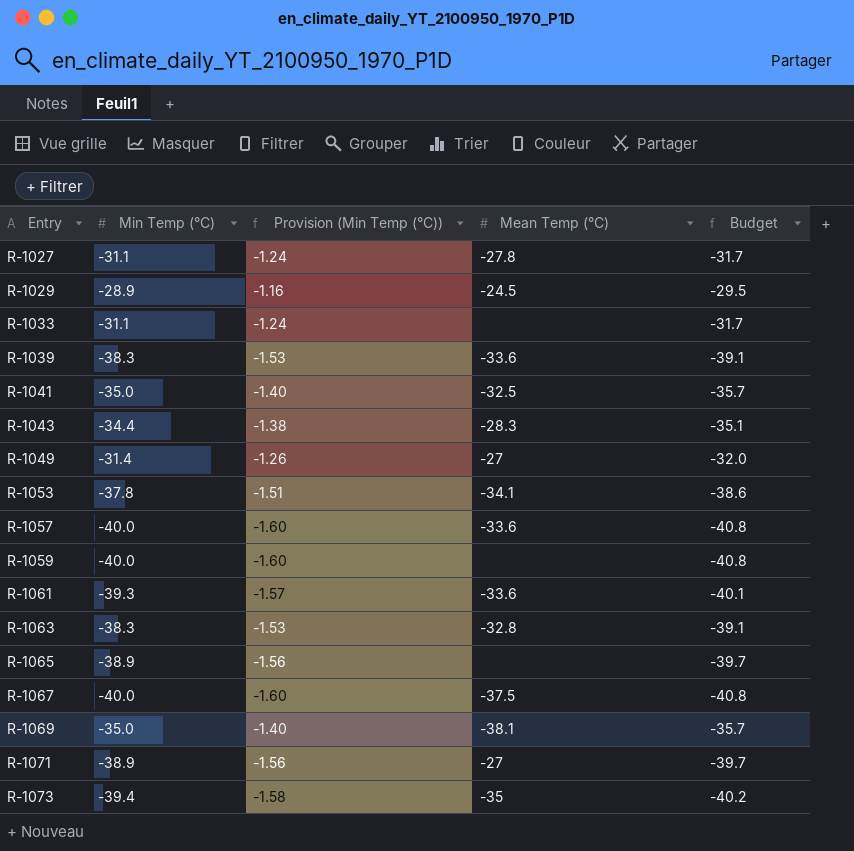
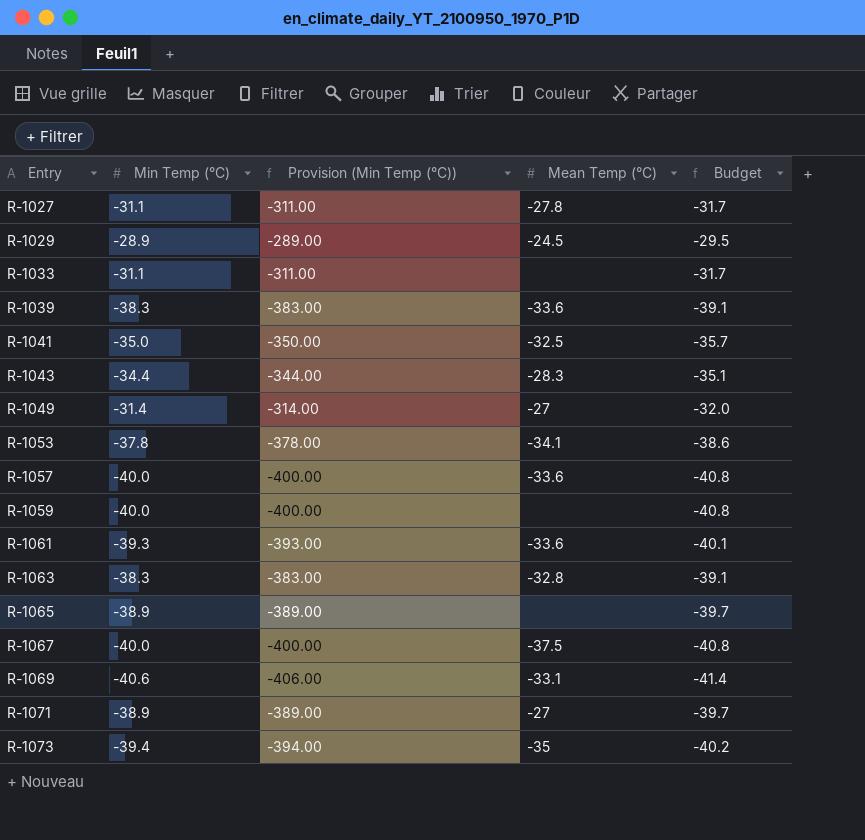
column Provision (Min Temp (°C)) | formula: [Min Temp (°C)] * 0.04 -> [Min Temp (°C)] * 10
R-1069 | Min Temp (°C): -35.0 -> -40.6
R-1069 | Mean Temp (°C): -38.1 -> -33.1
R-1069 | Budget: -35.7 -> -41.4

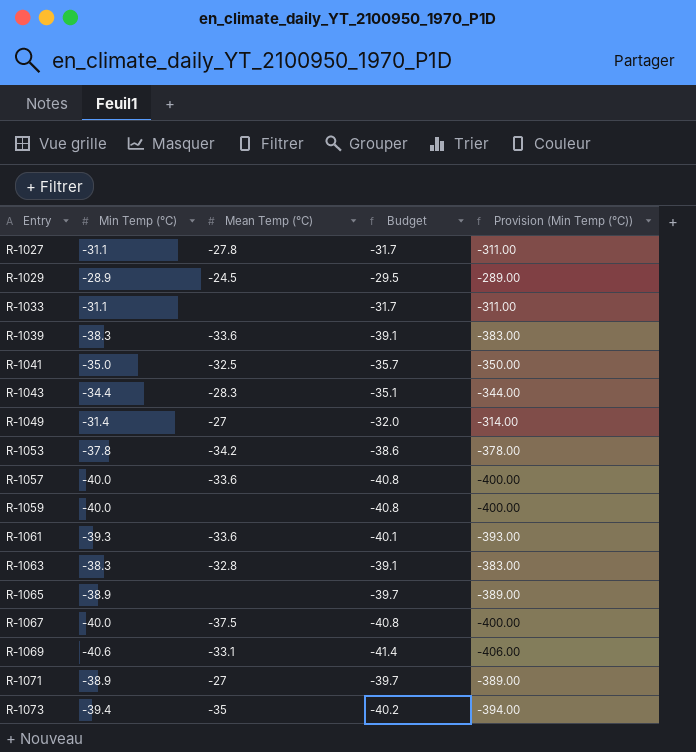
column Provision (Min Temp (°C)) | position: 3 -> 5
R-1053 | Mean Temp (°C): -34.1 -> -34.2

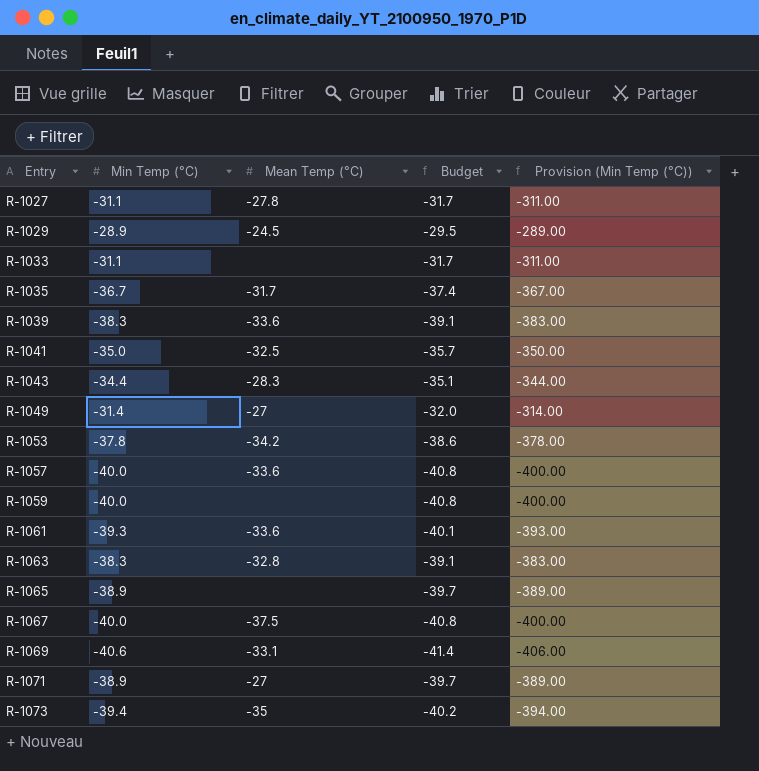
row R-1035: none -> -36.7 | -31.7 | -37.4 | -367.00

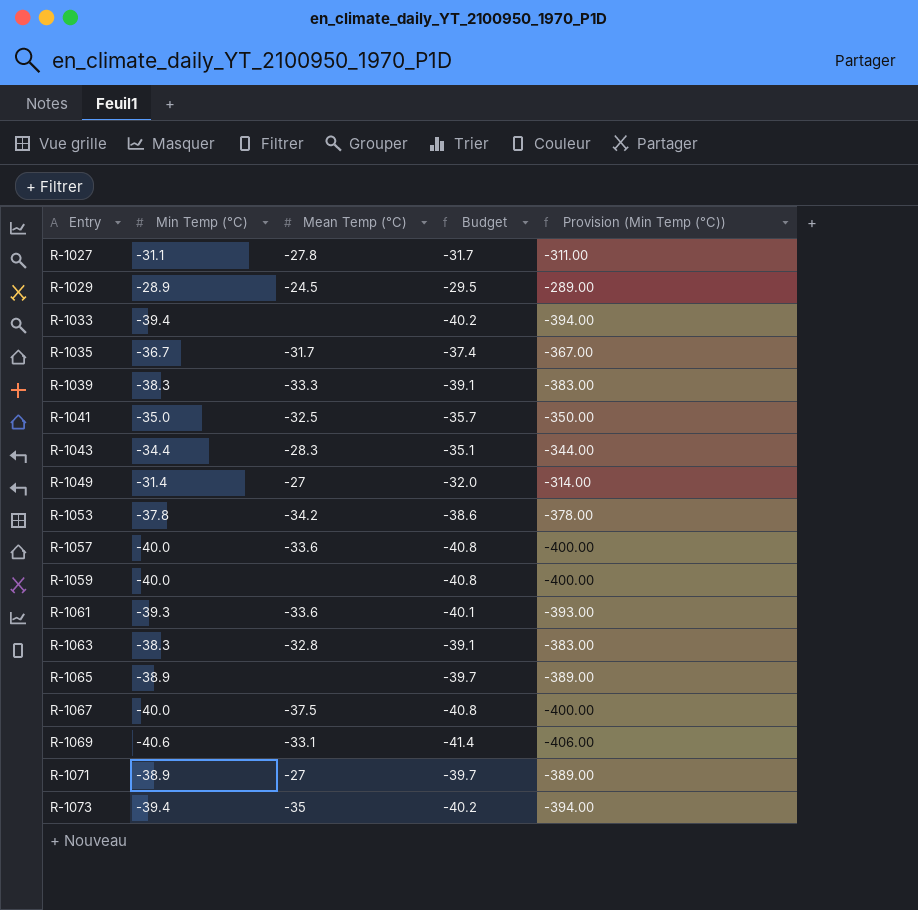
R-1033 | Min Temp (°C): -31.1 -> -39.4
R-1033 | Budget: -31.7 -> -40.2
R-1033 | Provision (Min Temp (°C)): -311.00 -> -394.00
R-1039 | Mean Temp (°C): -33.6 -> -33.3

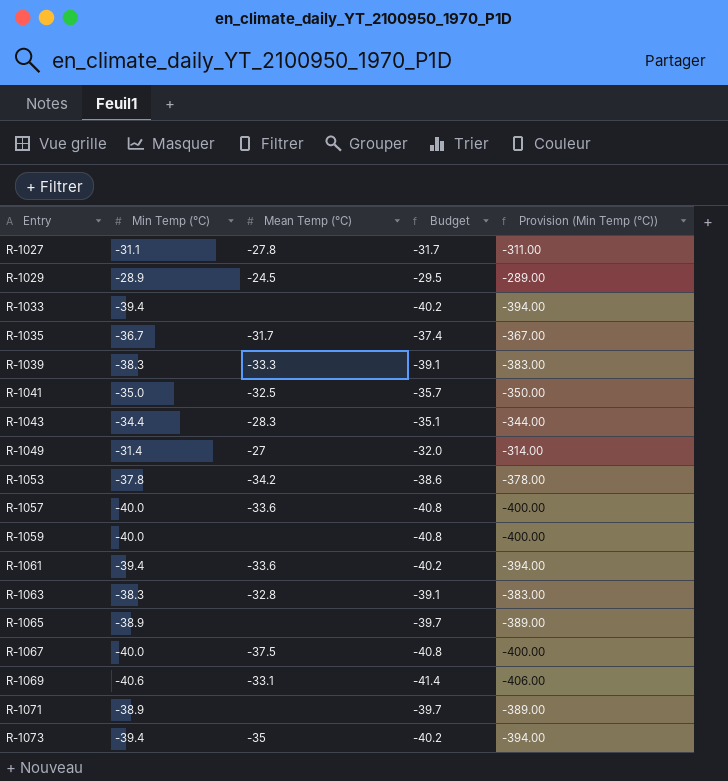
R-1061 | Min Temp (°C): -39.3 -> -39.4
R-1061 | Budget: -40.1 -> -40.2
R-1061 | Provision (Min Temp (°C)): -393.00 -> -394.00
R-1071 | Mean Temp (°C): -27 -> none

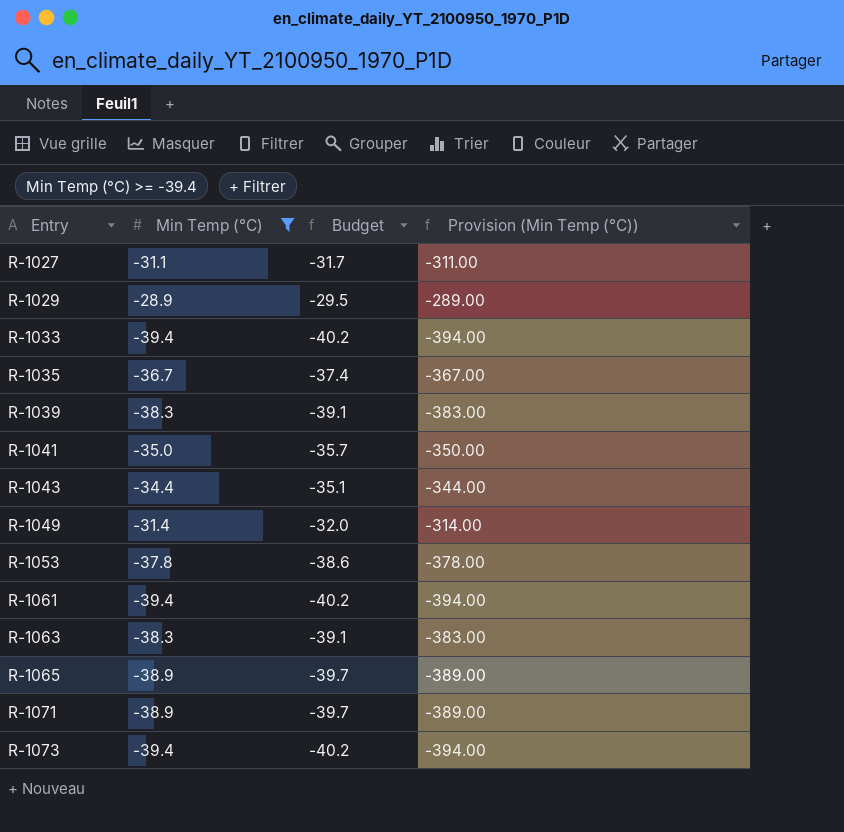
filter: none -> Min Temp (°C) >= -39.4
column Mean Temp (°C) | position: 3 -> none

